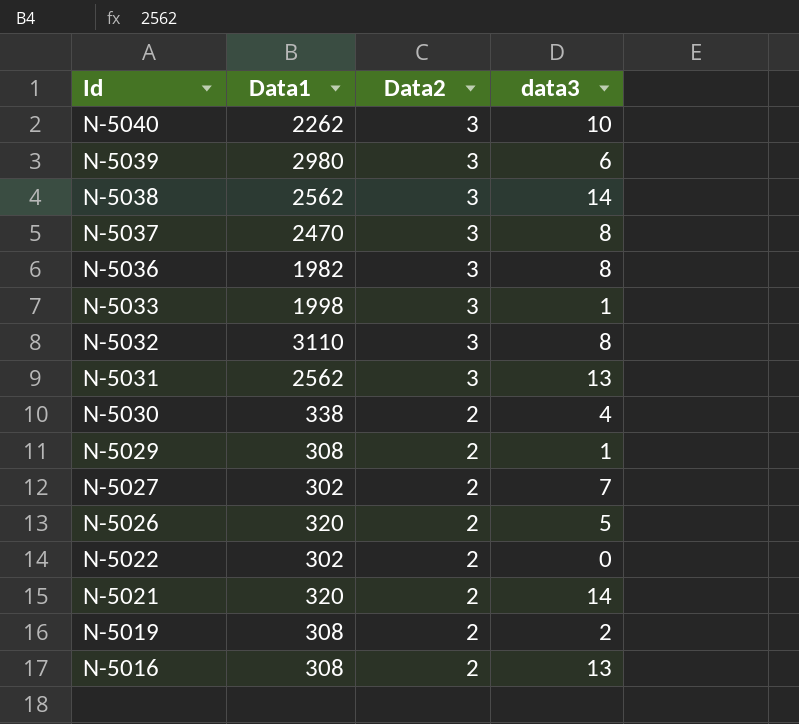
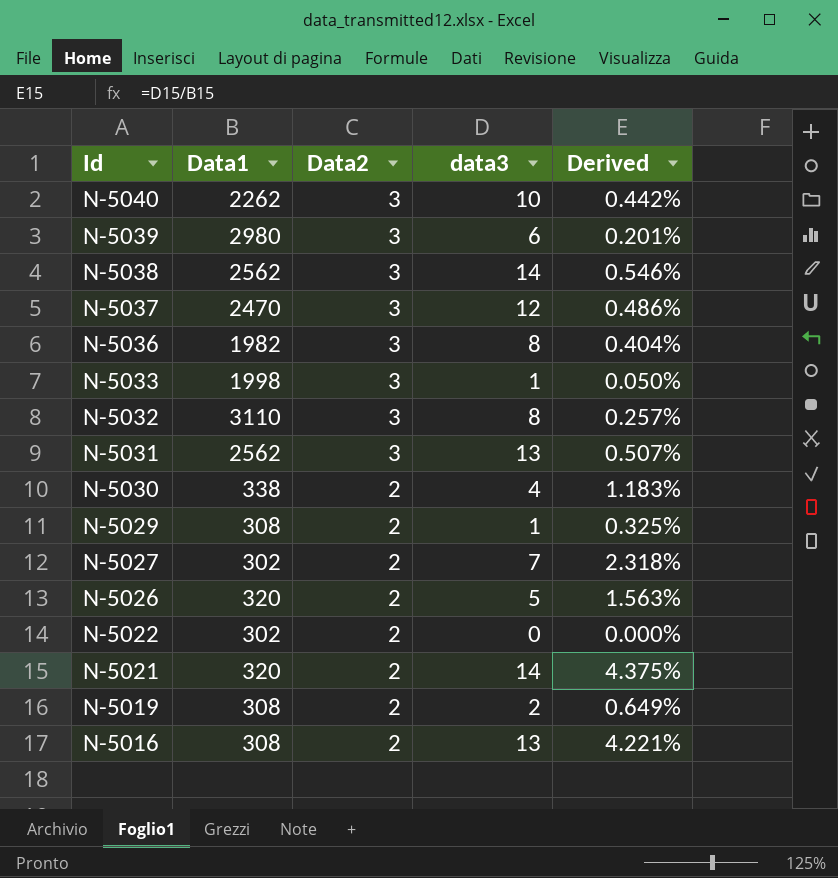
column Derived | formula: none -> [data3] / [Data1]
N-5037 | data3: 8 -> 12

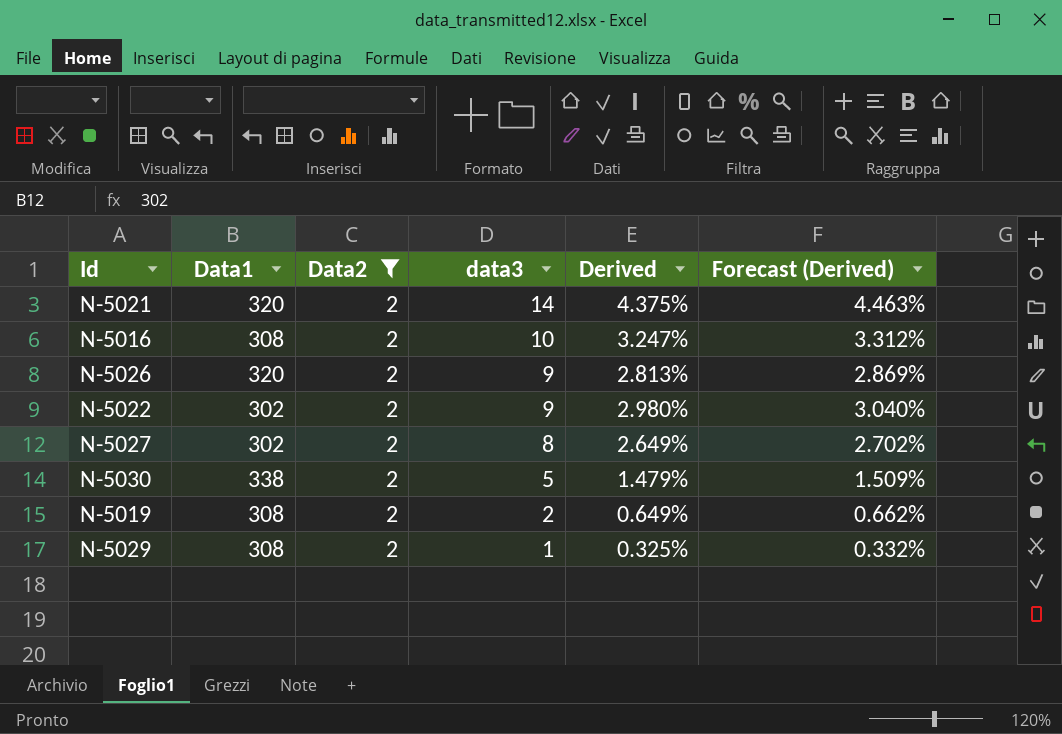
filter: none -> Data2 = 2
row order: Id descending -> data3 descending
column Forecast (Derived) | formula: none -> [Derived] * 1.02
N-5016 | data3: 13 -> 10
N-5016 | Derived: 4.221% -> 3.247%
N-5026 | data3: 5 -> 9
N-5026 | Derived: 1.563% -> 2.813%
N-5022 | data3: 0 -> 9
N-5022 | Derived: 0.000% -> 2.980%
N-5027 | data3: 7 -> 8
N-5027 | Derived: 2.318% -> 2.649%
N-5030 | data3: 4 -> 5
N-5030 | Derived: 1.183% -> 1.479%

